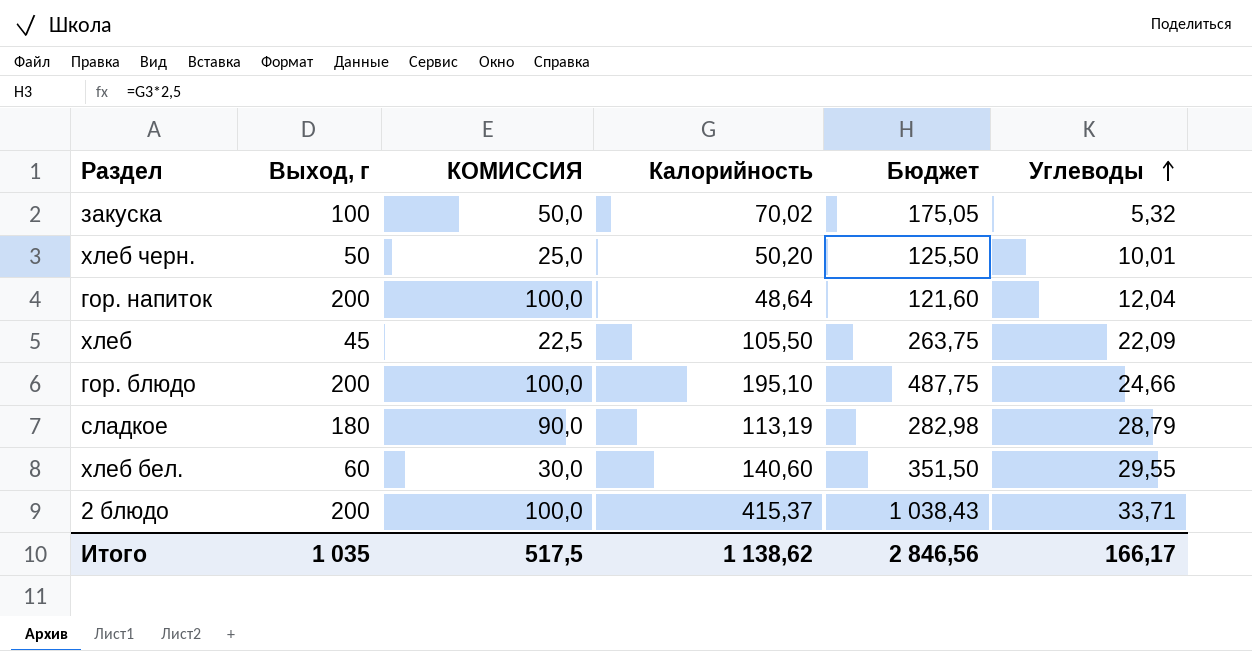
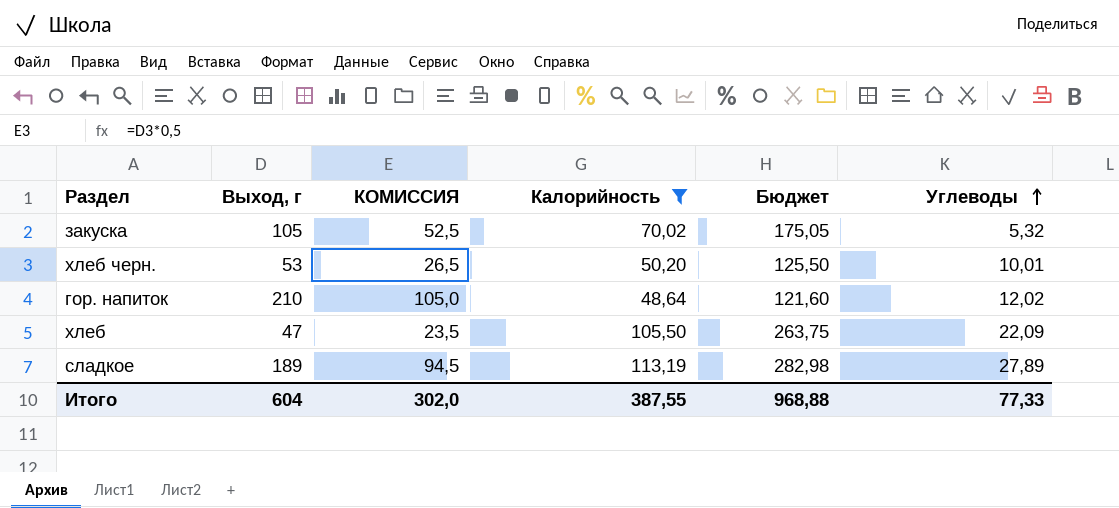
filter: none -> Калорийность <= 113,19
закуска | Выход, г: 100 -> 105
закуска | КОМИССИЯ: 50,0 -> 52,5
хлеб черн. | Выход, г: 50 -> 53
хлеб черн. | КОМИССИЯ: 25,0 -> 26,5
гор. напиток | Выход, г: 200 -> 210
гор. напиток | КОМИССИЯ: 100,0 -> 105,0
гор. напиток | Углеводы: 12,04 -> 12,02
хлеб | Выход, г: 45 -> 47
хлеб | КОМИССИЯ: 22,5 -> 23,5
сладкое | Выход, г: 180 -> 189
сладкое | КОМИССИЯ: 90,0 -> 94,5
сладкое | Углеводы: 28,79 -> 27,89
Итого | Выход, г: 1 035 -> 604
Итого | КОМИССИЯ: 517,5 -> 302,0
Итого | Калорийность: 1 138,62 -> 387,55
Итого | Бюджет: 2 846,56 -> 968,88
Итого | Углеводы: 166,17 -> 77,33

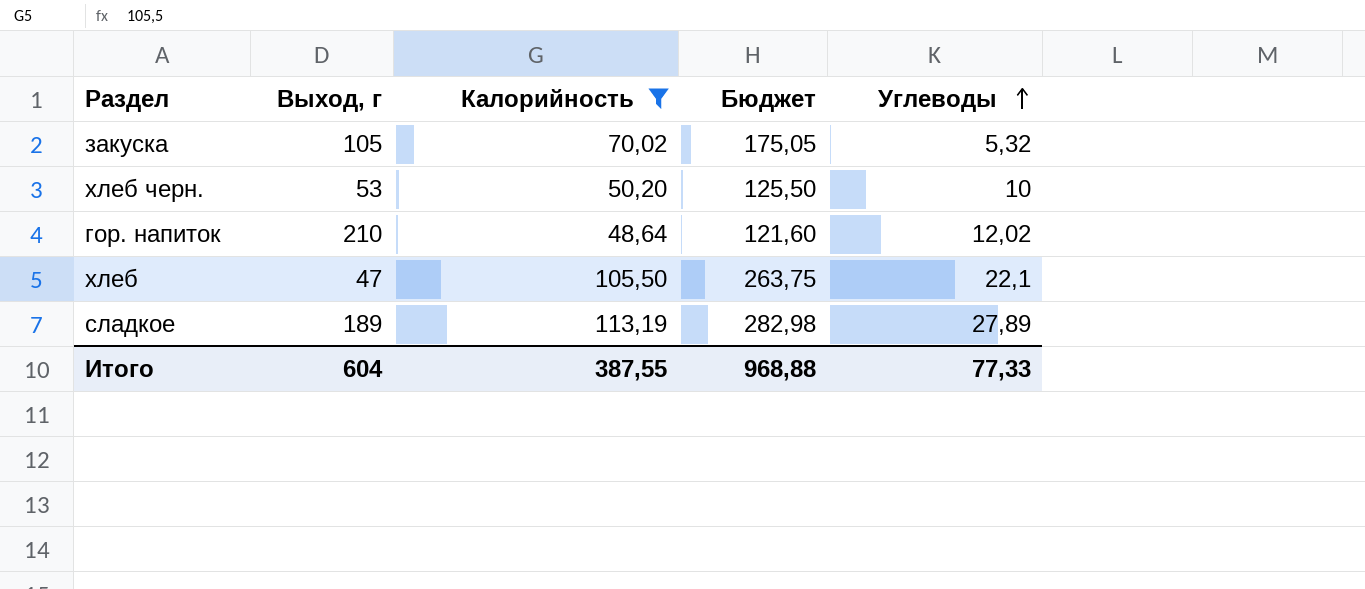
column КОМИССИЯ | formula: [Выход, г] * 0,5 -> none
хлеб черн. | Углеводы: 10,01 -> 10
хлеб | Углеводы: 22,09 -> 22,1

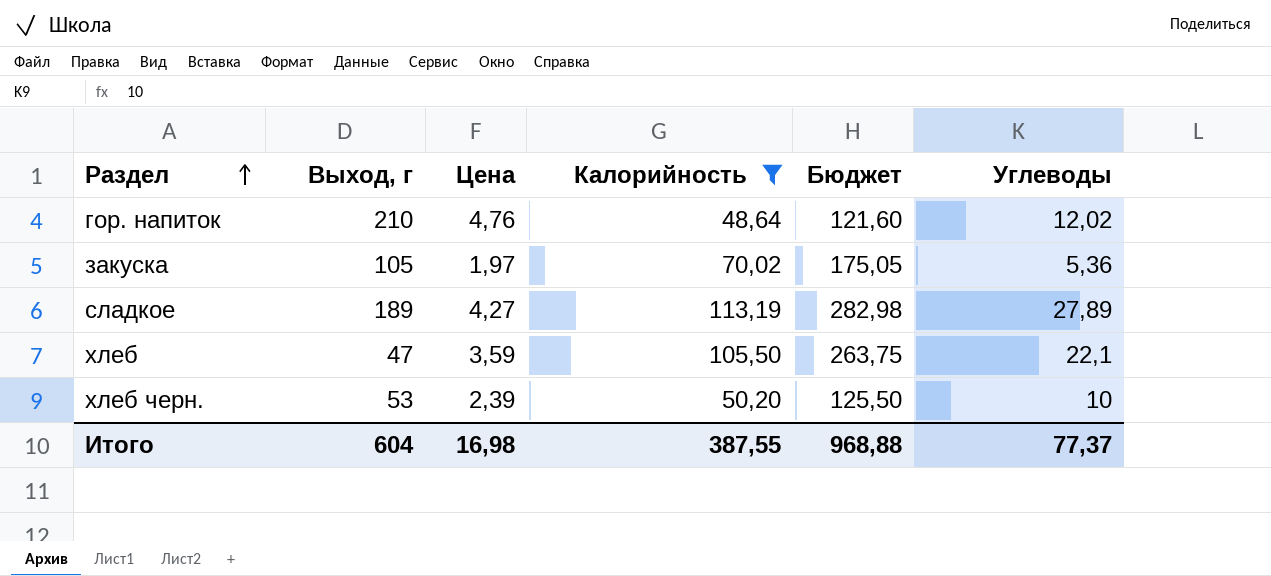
row order: Углеводы ascending -> Раздел ascending
column Цена | position: none -> 3
закуска | Углеводы: 5,32 -> 5,36
Итого | Углеводы: 77,33 -> 77,37

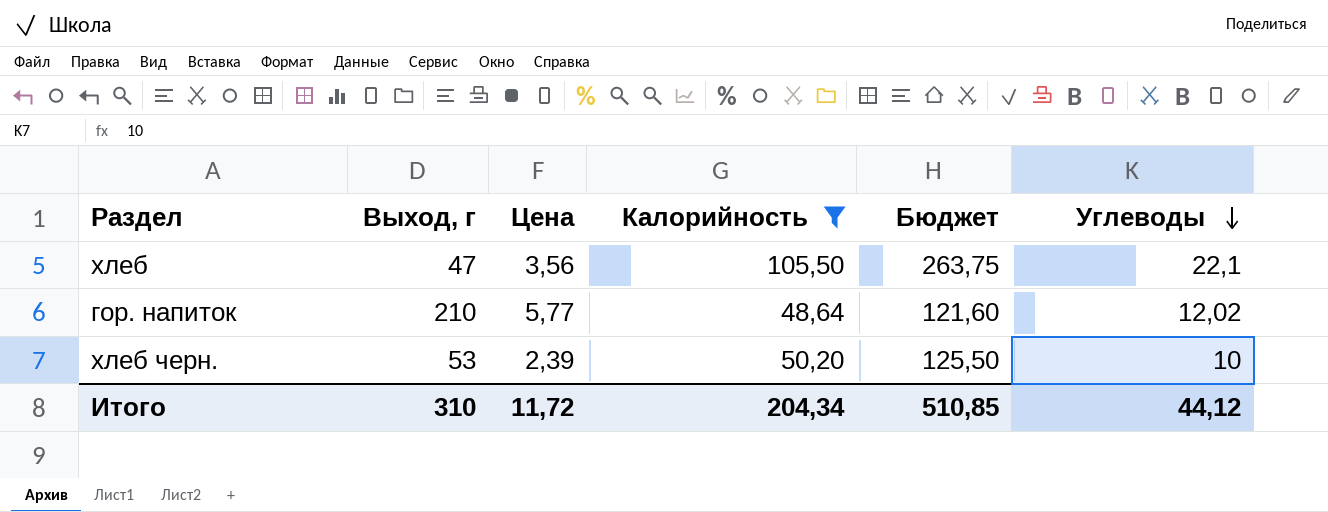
row order: Раздел ascending -> Углеводы descending
row закуска: 105 | 1,97 | 70,02 | 175,05 | 5,36 -> none
row сладкое: 189 | 4,27 | 113,19 | 282,98 | 27,89 -> none
хлеб | Цена: 3,59 -> 3,56
гор. напиток | Цена: 4,76 -> 5,77
Итого | Выход, г: 604 -> 310
Итого | Цена: 16,98 -> 11,72
Итого | Калорийность: 387,55 -> 204,34
Итого | Бюджет: 968,88 -> 510,85
Итого | Углеводы: 77,37 -> 44,12

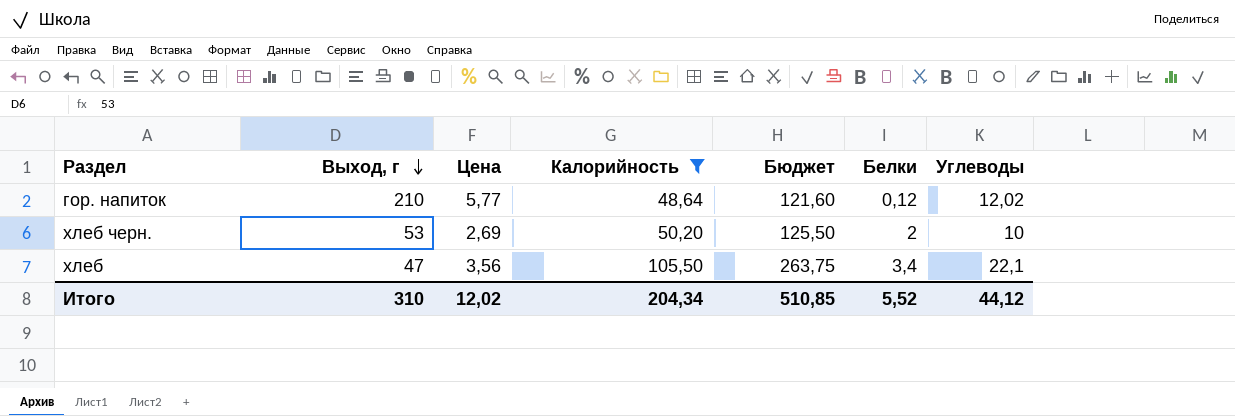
row order: Углеводы descending -> Выход, г descending
column Белки | position: none -> 6
хлеб черн. | Цена: 2,39 -> 2,69
Итого | Цена: 11,72 -> 12,02

